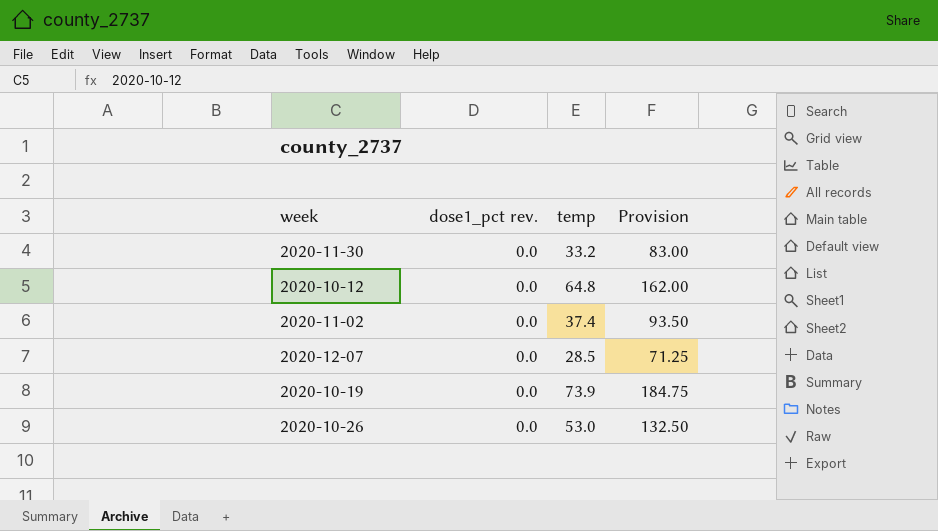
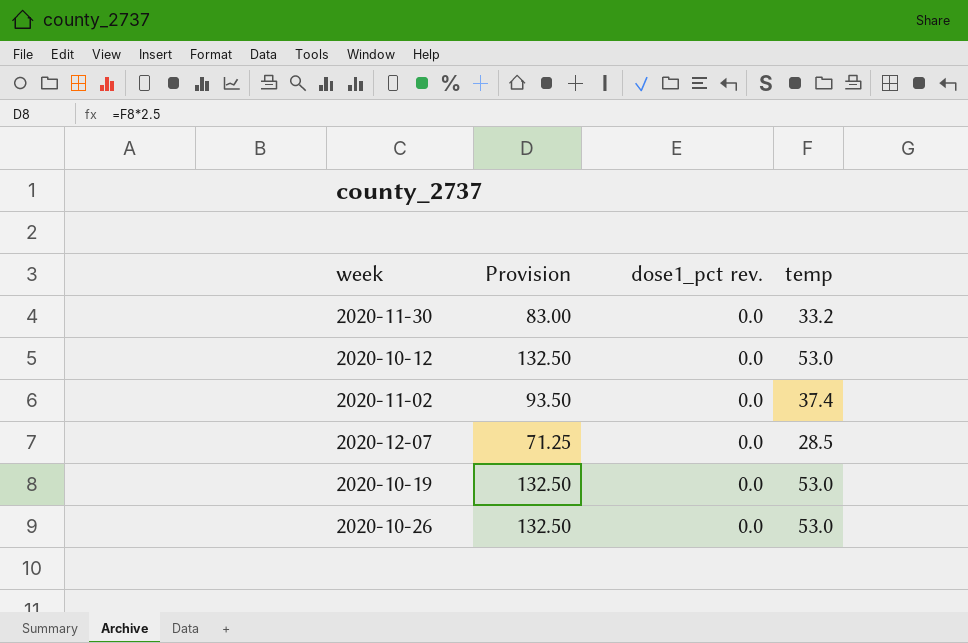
column Provision | position: 4 -> 2
2020-10-12 | Provision: 162.00 -> 132.50
2020-10-12 | temp: 64.8 -> 53.0
2020-10-19 | Provision: 184.75 -> 132.50
2020-10-19 | temp: 73.9 -> 53.0

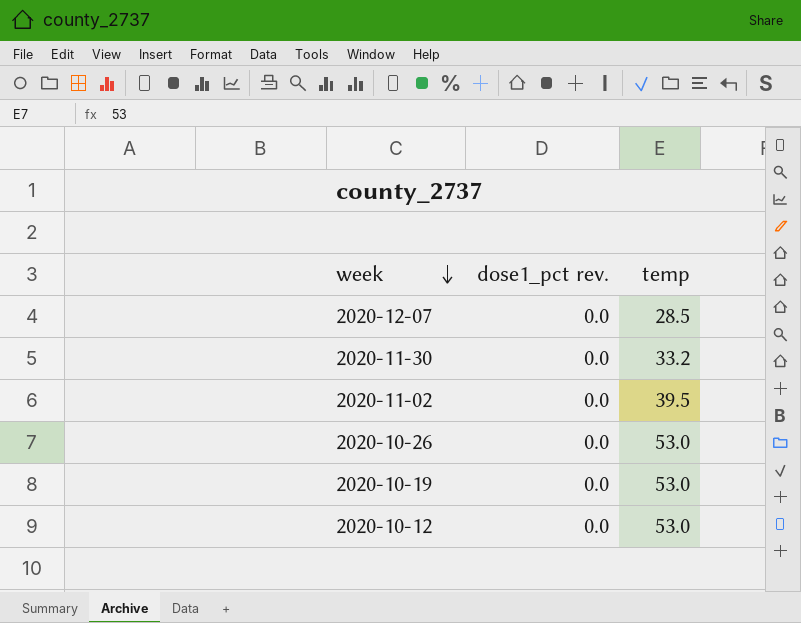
row order: none -> week descending
column Provision | formula: [temp] * 2.5 -> none
2020-11-02 | temp: 37.4 -> 39.5

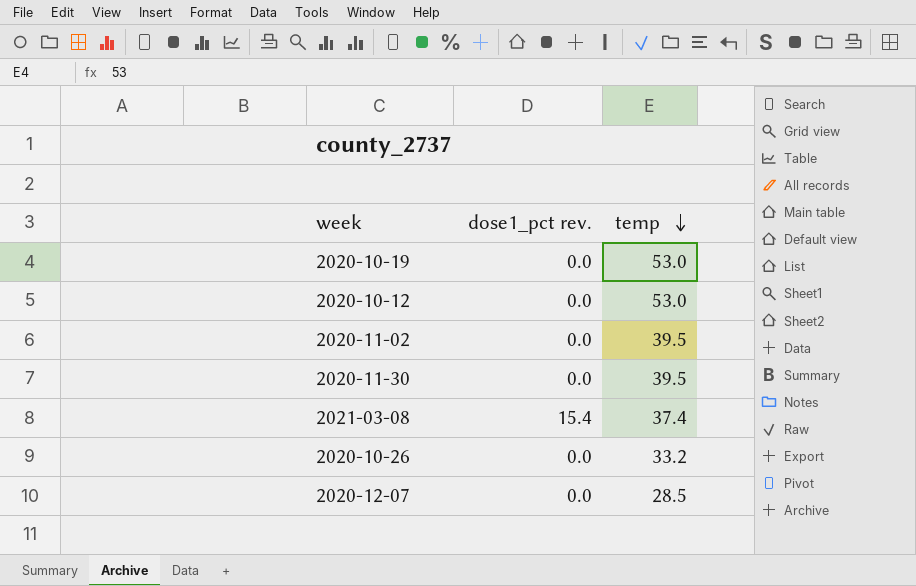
row order: week descending -> temp descending
2020-11-30 | temp: 33.2 -> 39.5
row 2021-03-08: none -> 15.4 | 37.4
2020-10-26 | temp: 53.0 -> 33.2

